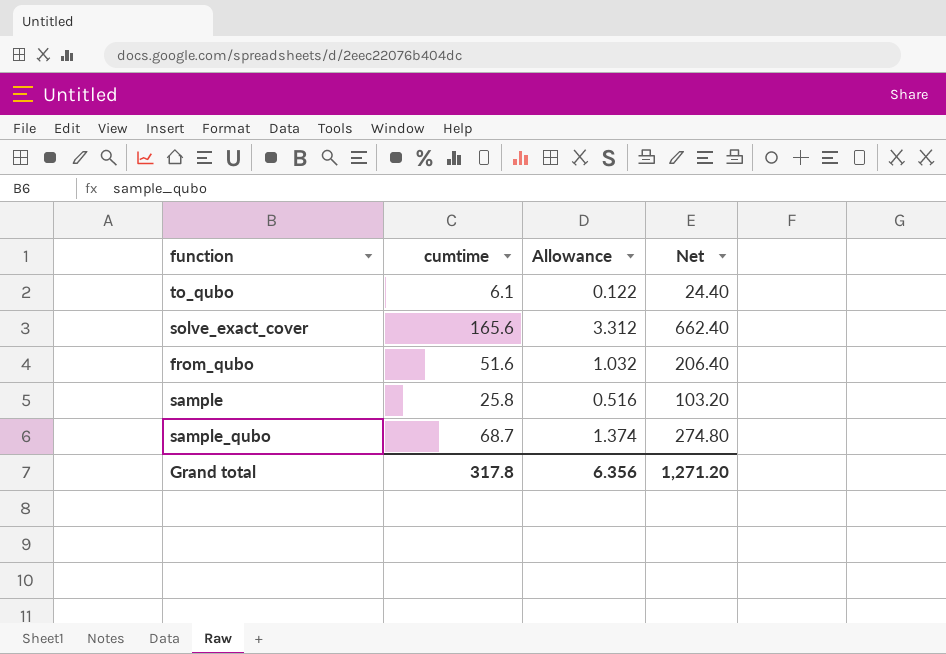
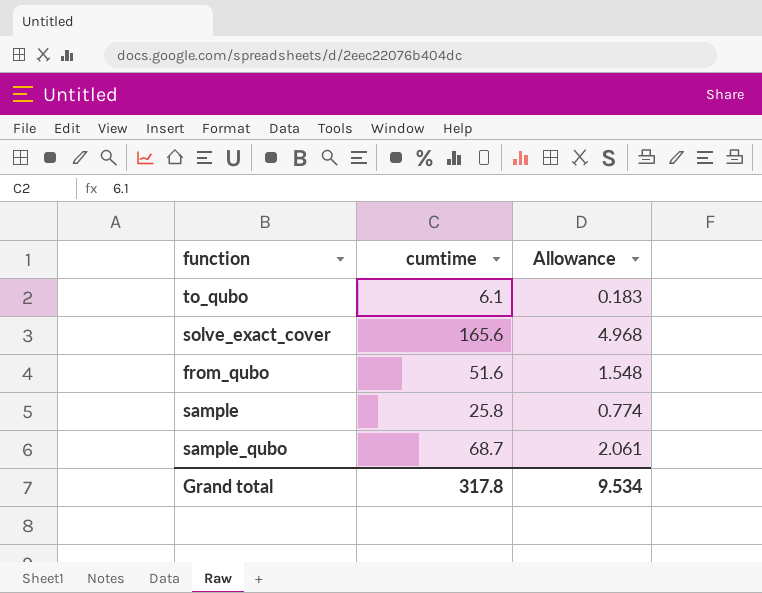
column Net | formula: [cumtime] * 4 -> none
column Allowance | formula: [cumtime] * 0.02 -> [cumtime] * 0.03
Grand total | Allowance: 6.356 -> 9.534

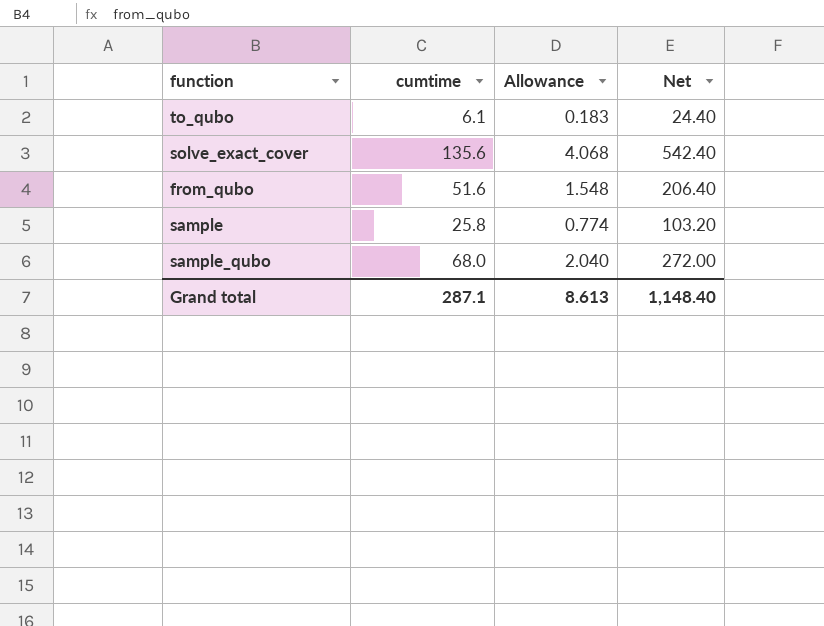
column Net | formula: none -> [cumtime] * 4
solve_exact_cover | cumtime: 165.6 -> 135.6
solve_exact_cover | Allowance: 4.968 -> 4.068
sample_qubo | cumtime: 68.7 -> 68.0
sample_qubo | Allowance: 2.061 -> 2.040
Grand total | cumtime: 317.8 -> 287.1
Grand total | Allowance: 9.534 -> 8.613

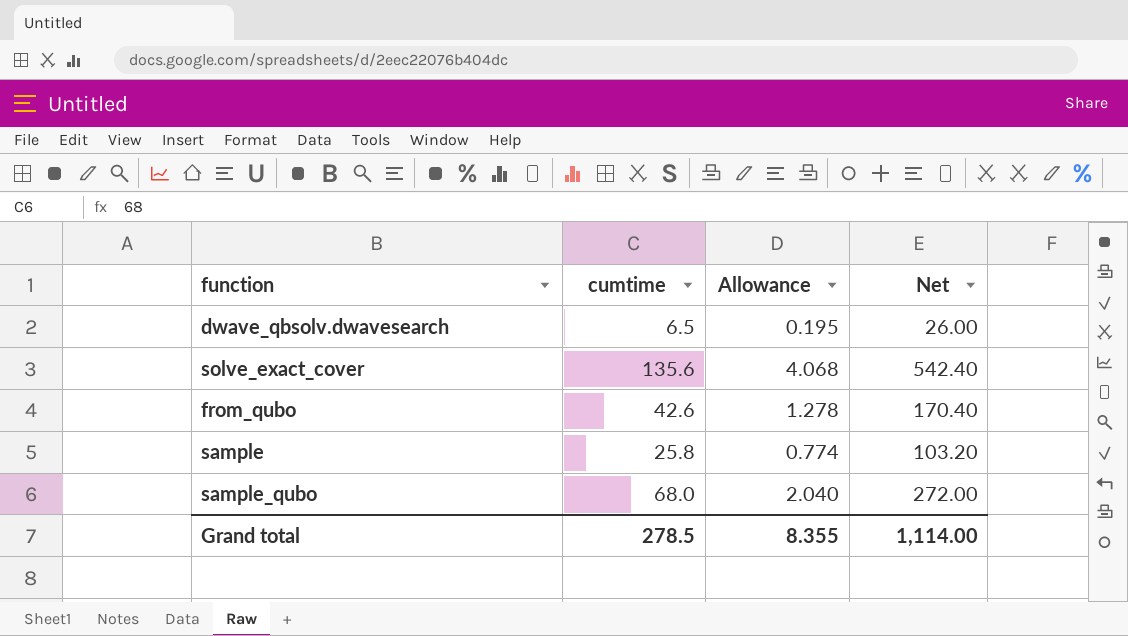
row to_qubo: 6.1 | 0.183 | 24.40 -> none
row dwave_qbsolv.dwavesearch: none -> 6.5 | 0.195 | 26.00
from_qubo | cumtime: 51.6 -> 42.6
from_qubo | Allowance: 1.548 -> 1.278
from_qubo | Net: 206.40 -> 170.40
Grand total | cumtime: 287.1 -> 278.5
Grand total | Allowance: 8.613 -> 8.355
Grand total | Net: 1,148.40 -> 1,114.00

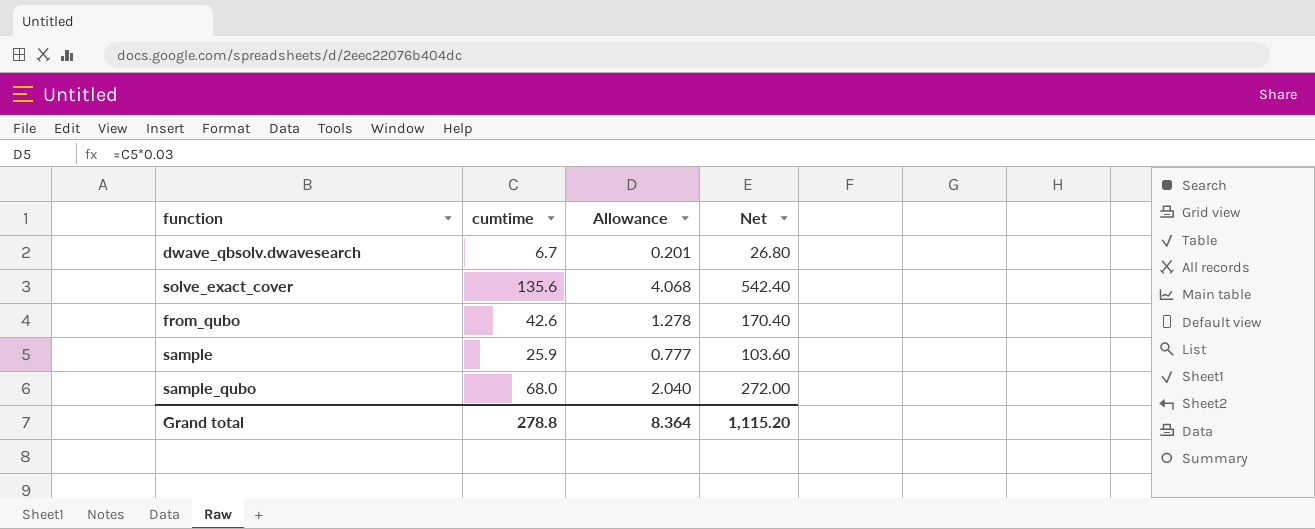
dwave_qbsolv.dwavesearch | cumtime: 6.5 -> 6.7
dwave_qbsolv.dwavesearch | Allowance: 0.195 -> 0.201
dwave_qbsolv.dwavesearch | Net: 26.00 -> 26.80
sample | cumtime: 25.8 -> 25.9
sample | Allowance: 0.774 -> 0.777
sample | Net: 103.20 -> 103.60
Grand total | cumtime: 278.5 -> 278.8
Grand total | Allowance: 8.355 -> 8.364
Grand total | Net: 1,114.00 -> 1,115.20

